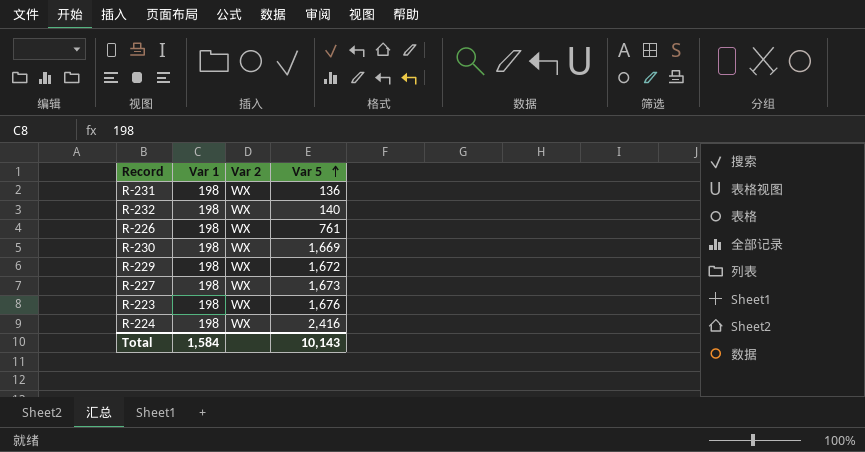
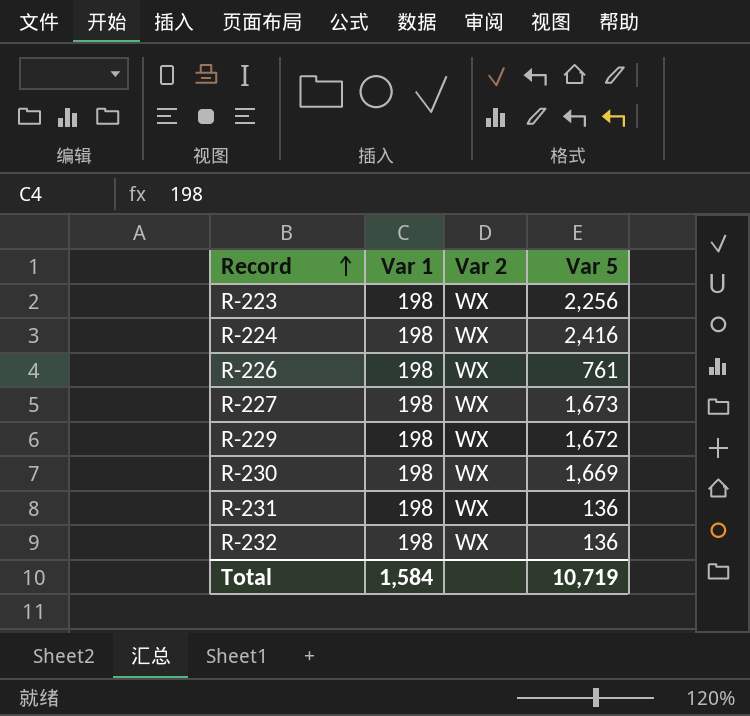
row order: Var 5 ascending -> Record ascending
R-223 | Var 5: 1,676 -> 2,256
R-232 | Var 5: 140 -> 136
Total | Var 5: 10,143 -> 10,719

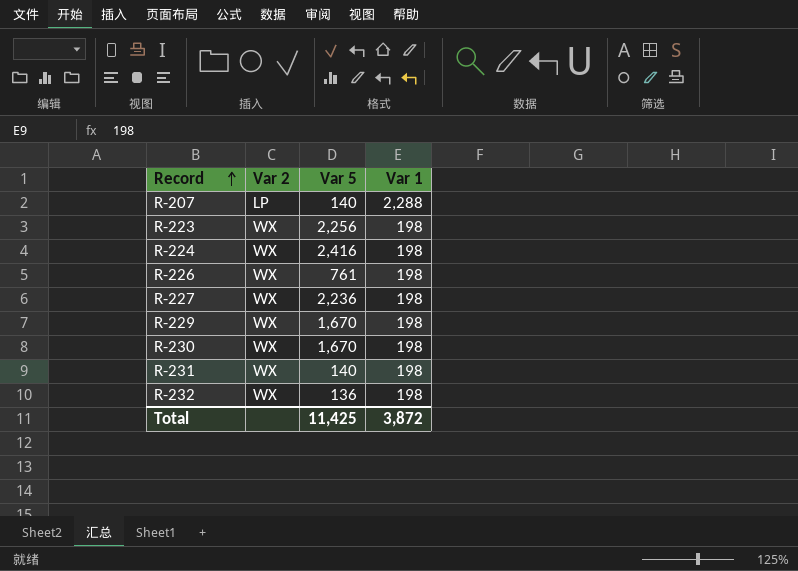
column Var 1 | position: 2 -> 4
row R-207: none -> LP | 140 | 2,288
R-227 | Var 5: 1,673 -> 2,236
R-229 | Var 5: 1,672 -> 1,670
R-230 | Var 5: 1,669 -> 1,670
R-231 | Var 5: 136 -> 140
Total | Var 5: 10,719 -> 11,425
Total | Var 1: 1,584 -> 3,872

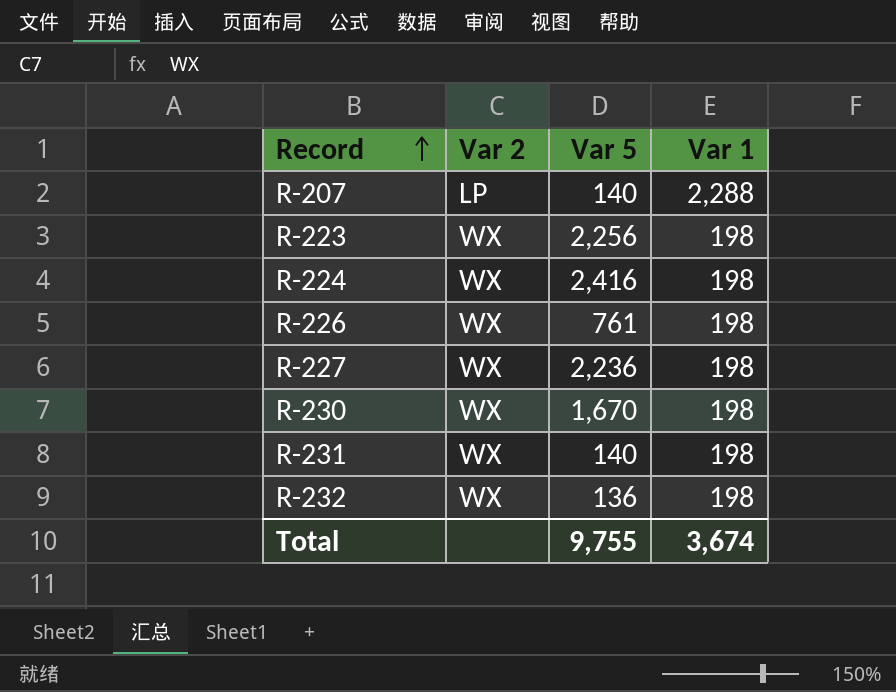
row R-229: WX | 1,670 | 198 -> none
Total | Var 5: 11,425 -> 9,755
Total | Var 1: 3,872 -> 3,674

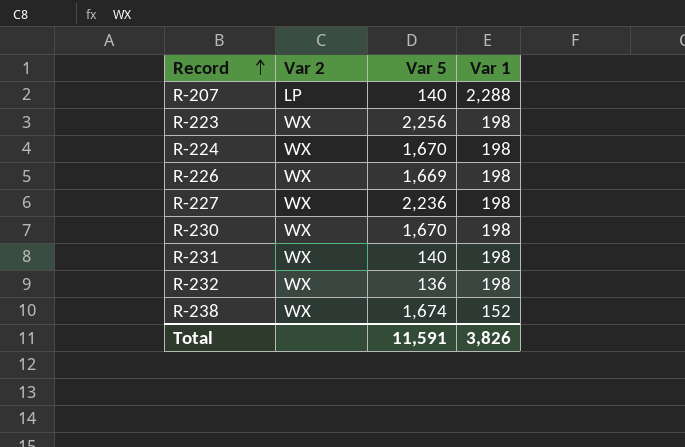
R-224 | Var 5: 2,416 -> 1,670
R-226 | Var 5: 761 -> 1,669
row R-238: none -> WX | 1,674 | 152
Total | Var 5: 9,755 -> 11,591
Total | Var 1: 3,674 -> 3,826

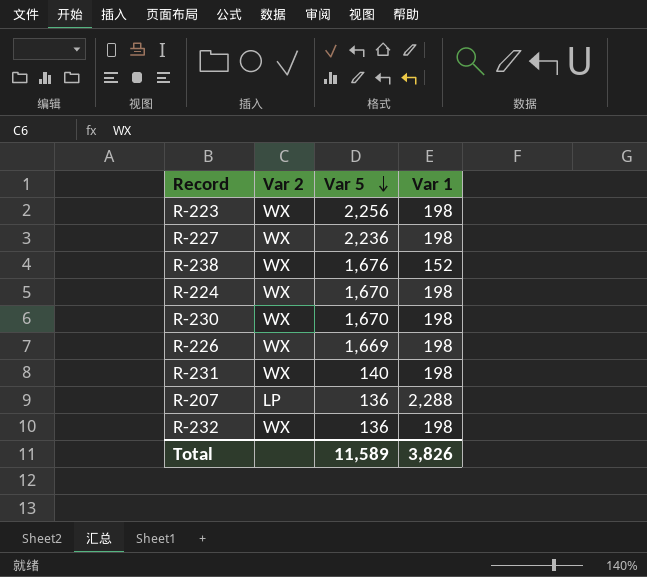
row order: Record ascending -> Var 5 descending
R-238 | Var 5: 1,674 -> 1,676
R-207 | Var 5: 140 -> 136
Total | Var 5: 11,591 -> 11,589

